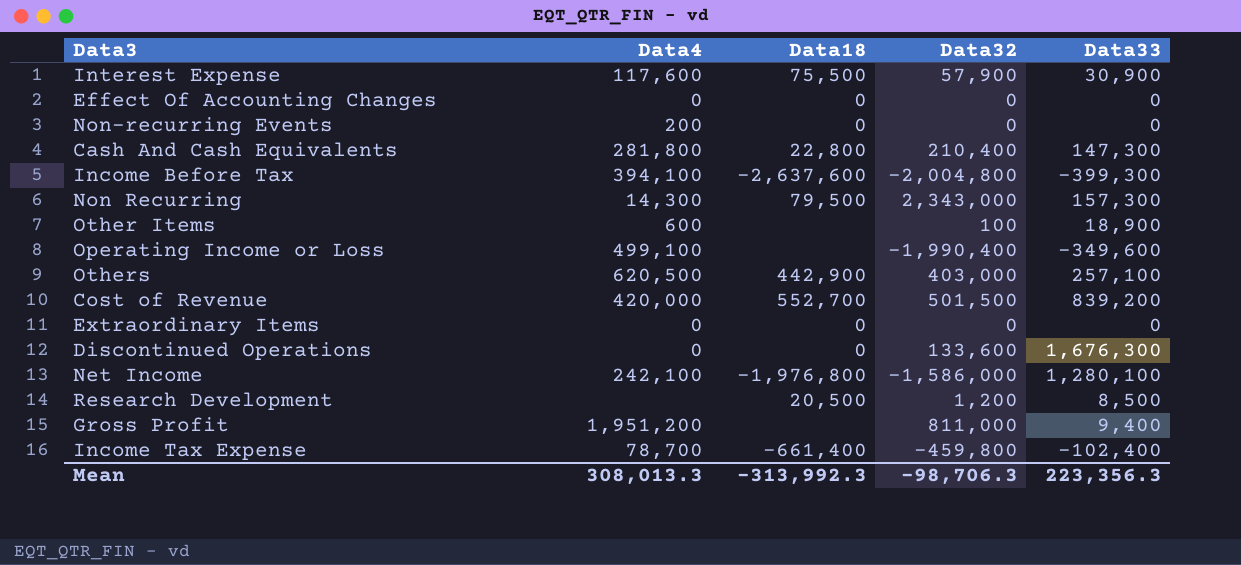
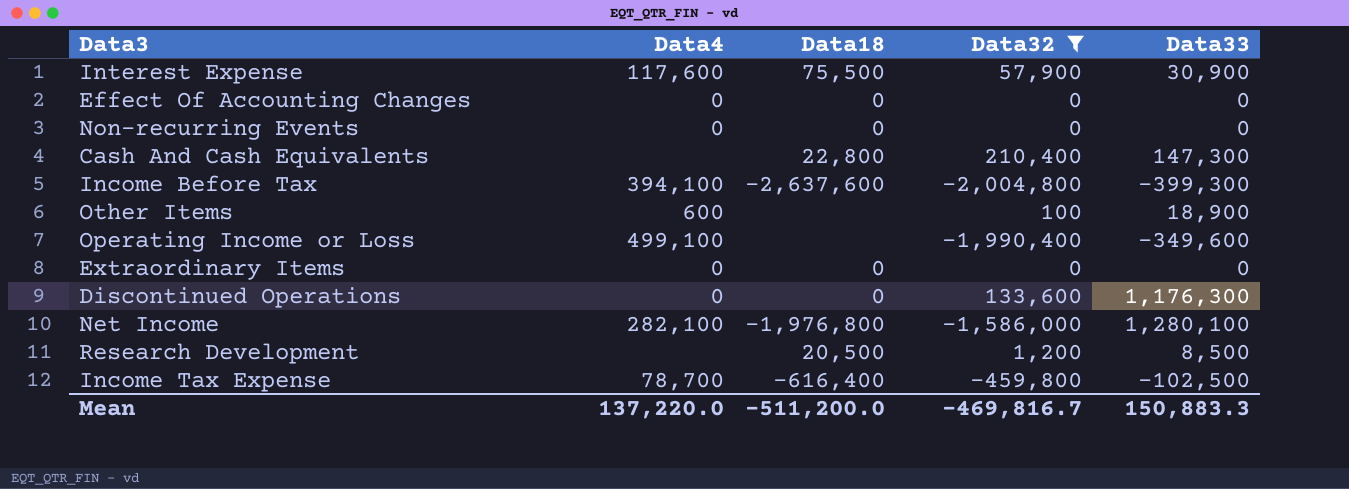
filter: none -> Data32 <= 210,400
Non-recurring Events | Data4: 200 -> 0
Cash And Cash Equivalents | Data4: 281,800 -> none
Discontinued Operations | Data33: 1,676,300 -> 1,176,300
Net Income | Data4: 242,100 -> 282,100
Income Tax Expense | Data18: -661,400 -> -616,400
Income Tax Expense | Data33: -102,400 -> -102,500
Mean | Data4: 308,013.3 -> 137,220.0
Mean | Data18: -313,992.3 -> -511,200.0
Mean | Data32: -98,706.3 -> -469,816.7
Mean | Data33: 223,356.3 -> 150,883.3

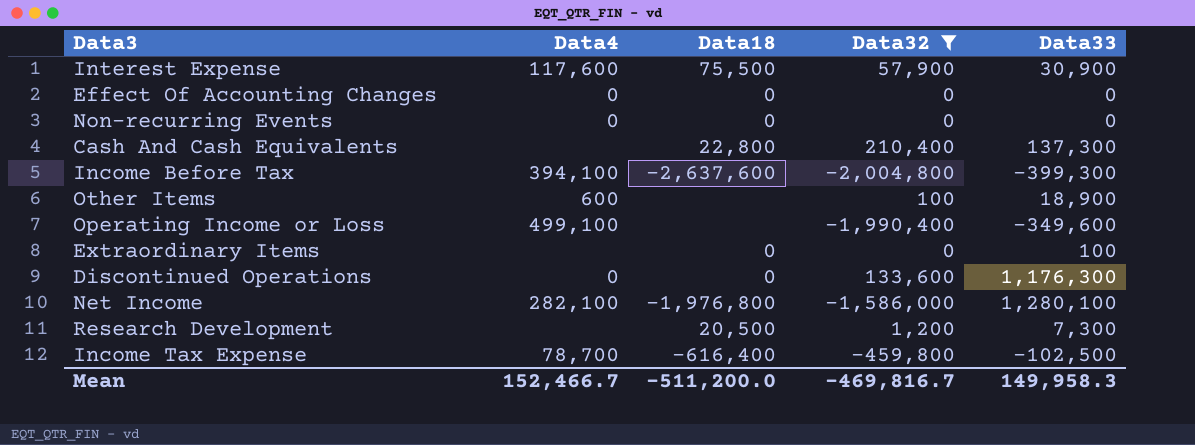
Cash And Cash Equivalents | Data33: 147,300 -> 137,300
Extraordinary Items | Data4: 0 -> none
Extraordinary Items | Data33: 0 -> 100
Research Development | Data33: 8,500 -> 7,300
Mean | Data4: 137,220.0 -> 152,466.7
Mean | Data33: 150,883.3 -> 149,958.3

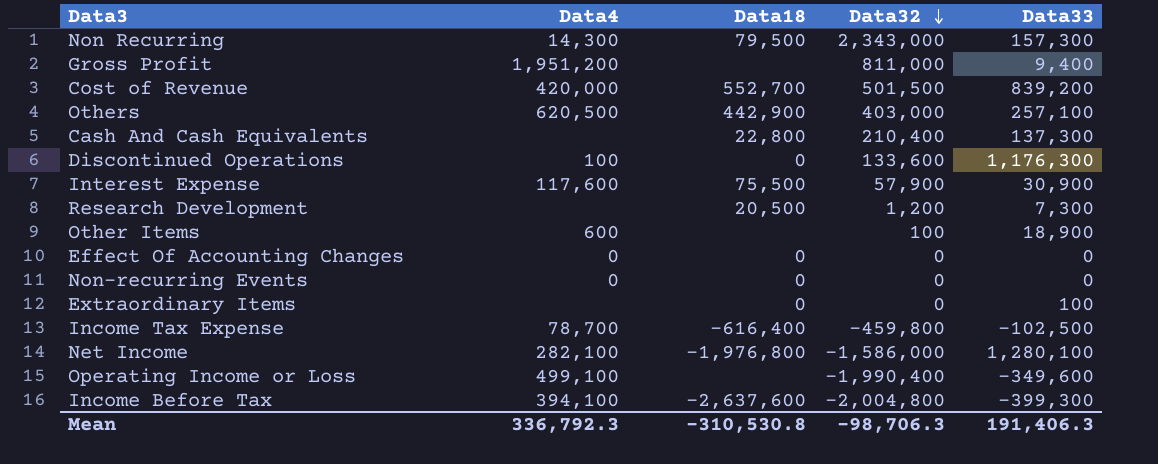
filter: Data32 <= 210,400 -> none
row order: none -> Data32 descending
Discontinued Operations | Data4: 0 -> 100
Mean | Data4: 152,466.7 -> 336,792.3
Mean | Data18: -511,200.0 -> -310,530.8
Mean | Data32: -469,816.7 -> -98,706.3
Mean | Data33: 149,958.3 -> 191,406.3

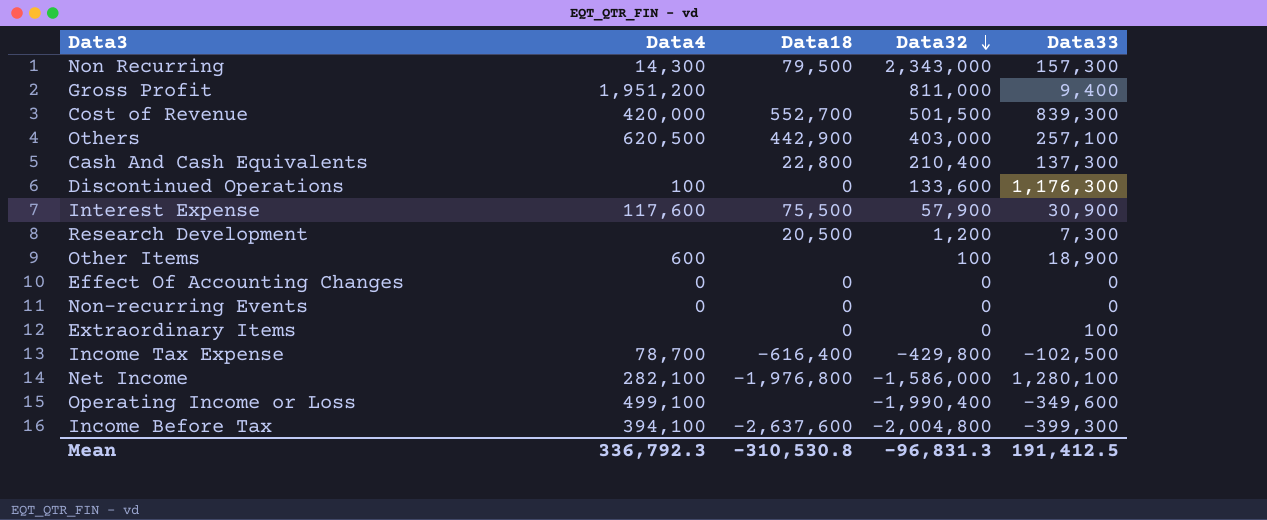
Cost of Revenue | Data33: 839,200 -> 839,300
Income Tax Expense | Data32: -459,800 -> -429,800
Mean | Data32: -98,706.3 -> -96,831.3
Mean | Data33: 191,406.3 -> 191,412.5

